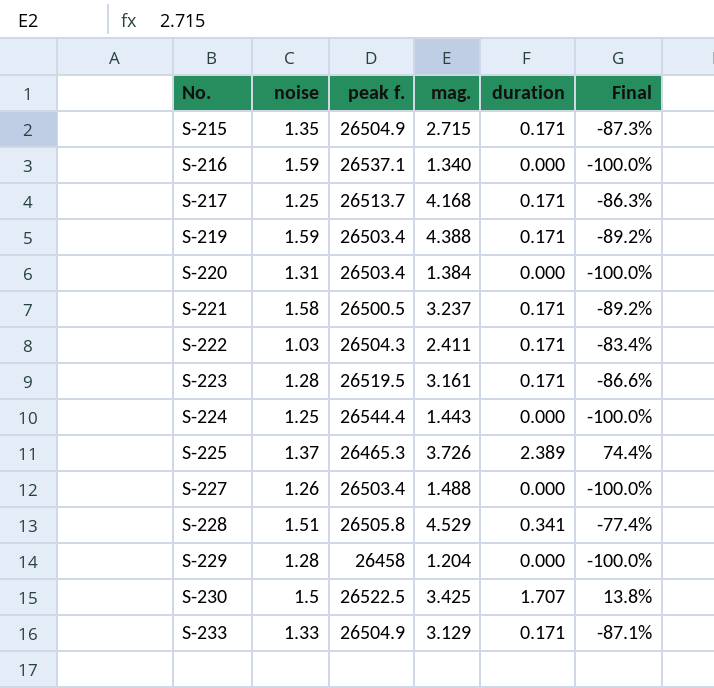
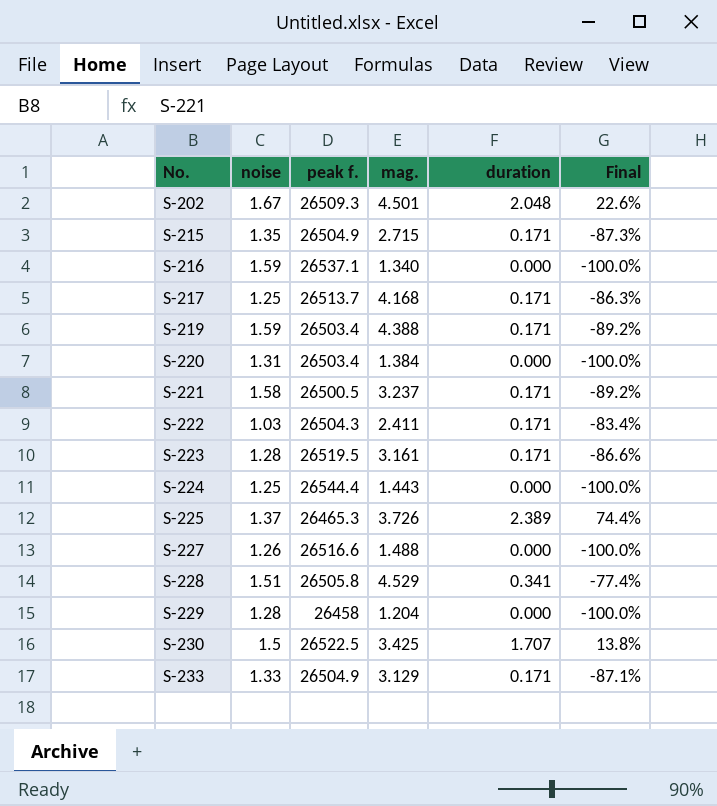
row S-202: none -> 1.67 | 26509.3 | 4.501 | 2.048 | 22.6%
S-227 | peak f.: 26503.4 -> 26516.6

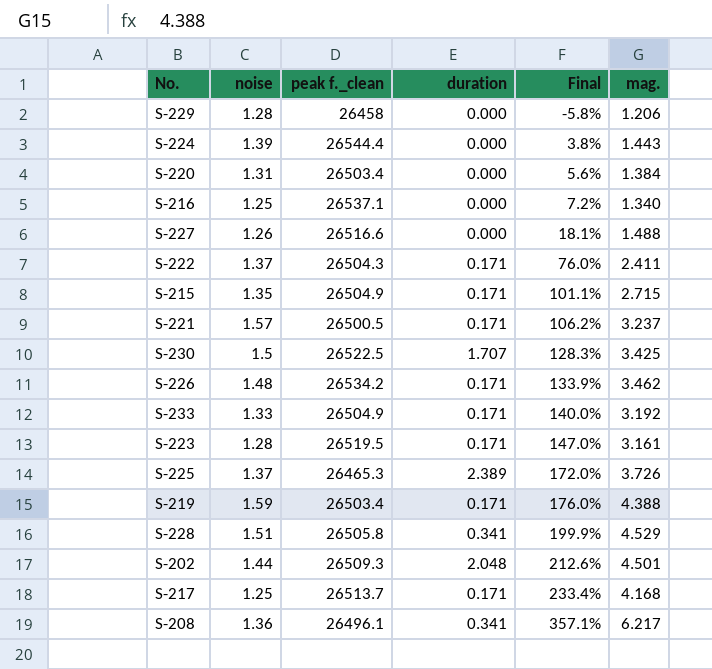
row order: No. ascending -> Final ascending
column name: peak f. -> peak f._clean
column Final | formula: ([duration] - [noise]) / [noise] -> ([mag.] - [noise]) / [noise]
column mag. | position: 4 -> 6
S-229 | mag.: 1.204 -> 1.206
S-224 | noise: 1.25 -> 1.39
S-216 | noise: 1.59 -> 1.25
S-222 | noise: 1.03 -> 1.37
S-221 | noise: 1.58 -> 1.57
row S-226: none -> 1.48 | 26534.2 | 0.171 | 133.9% | 3.462
S-233 | mag.: 3.129 -> 3.192
S-202 | noise: 1.67 -> 1.44
row S-208: none -> 1.36 | 26496.1 | 0.341 | 357.1% | 6.217

